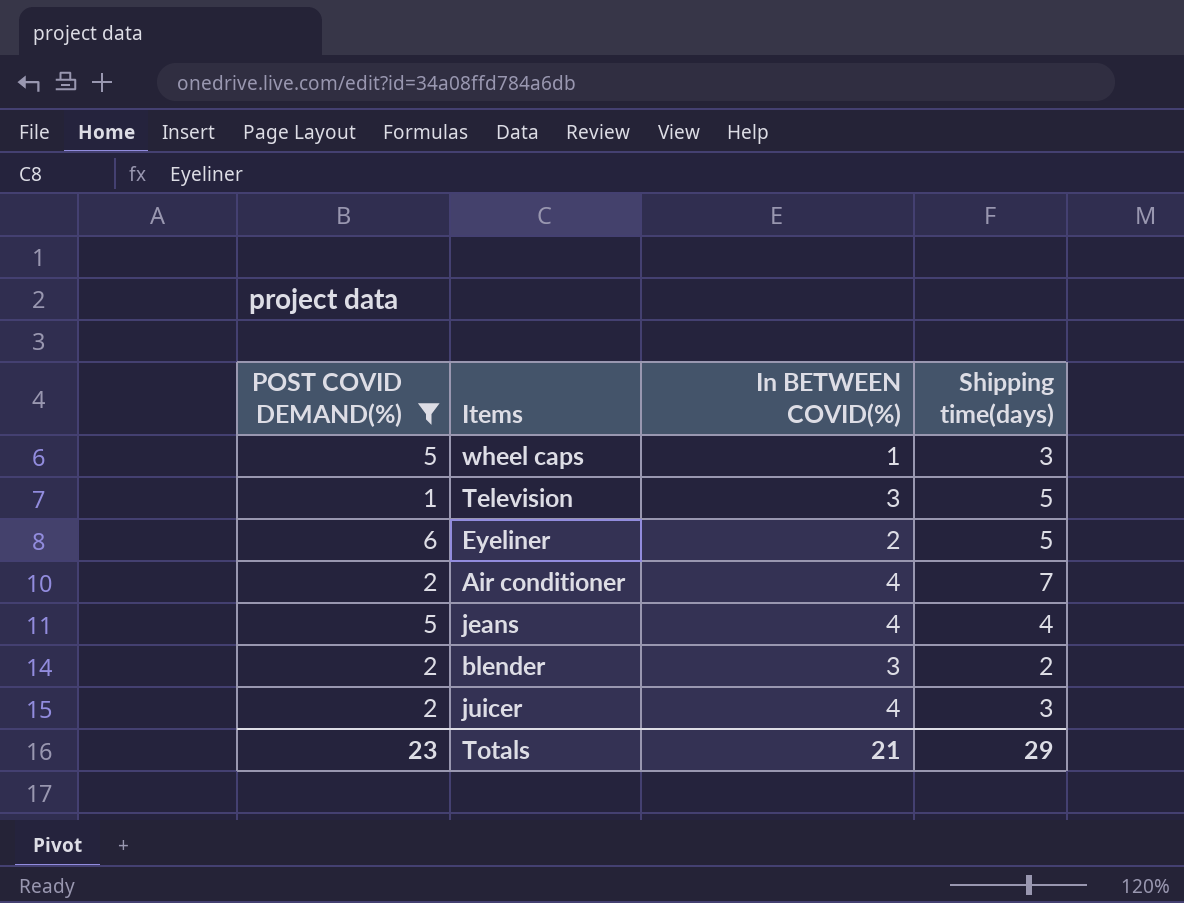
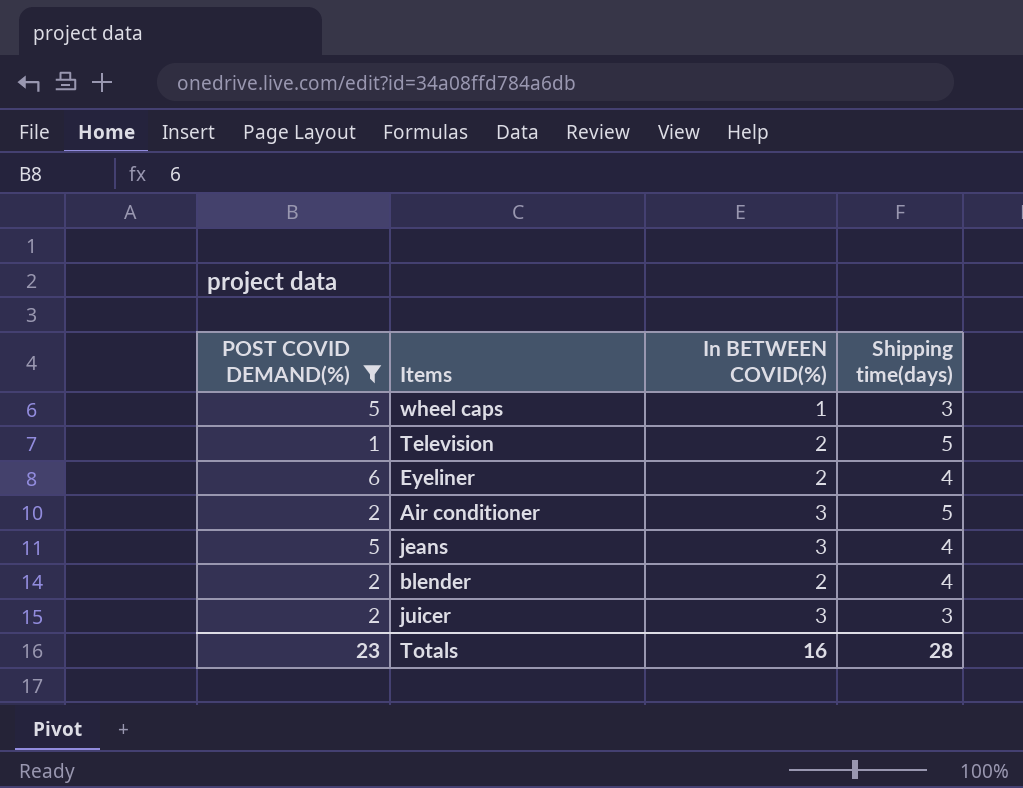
Television | In BETWEEN COVID(%): 3 -> 2
Eyeliner | Shipping time(days): 5 -> 4
Air conditioner | In BETWEEN COVID(%): 4 -> 3
Air conditioner | Shipping time(days): 7 -> 5
jeans | In BETWEEN COVID(%): 4 -> 3
blender | In BETWEEN COVID(%): 3 -> 2
blender | Shipping time(days): 2 -> 4
juicer | In BETWEEN COVID(%): 4 -> 3
Totals | In BETWEEN COVID(%): 21 -> 16
Totals | Shipping time(days): 29 -> 28

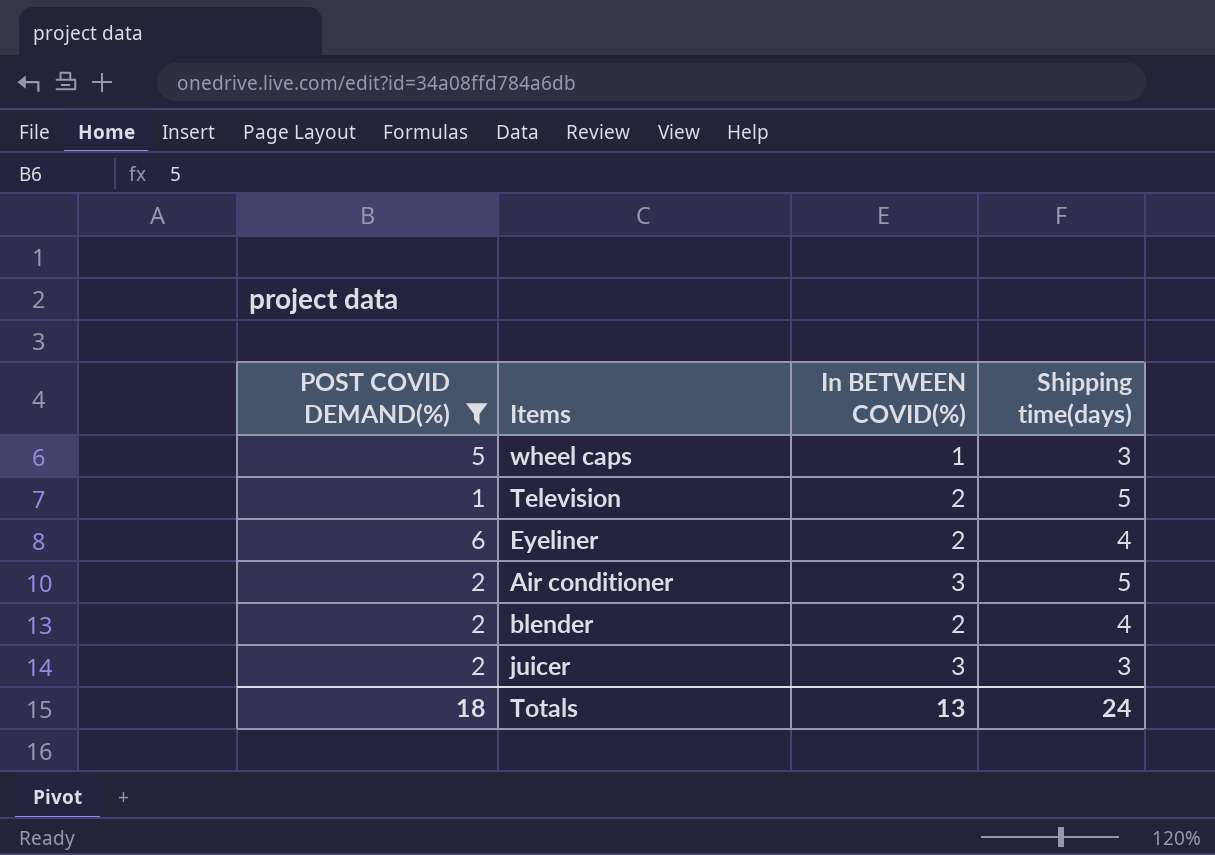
row jeans: 5 | 3 | 4 -> none
Totals | POST COVID DEMAND(%): 23 -> 18
Totals | In BETWEEN COVID(%): 16 -> 13
Totals | Shipping time(days): 28 -> 24

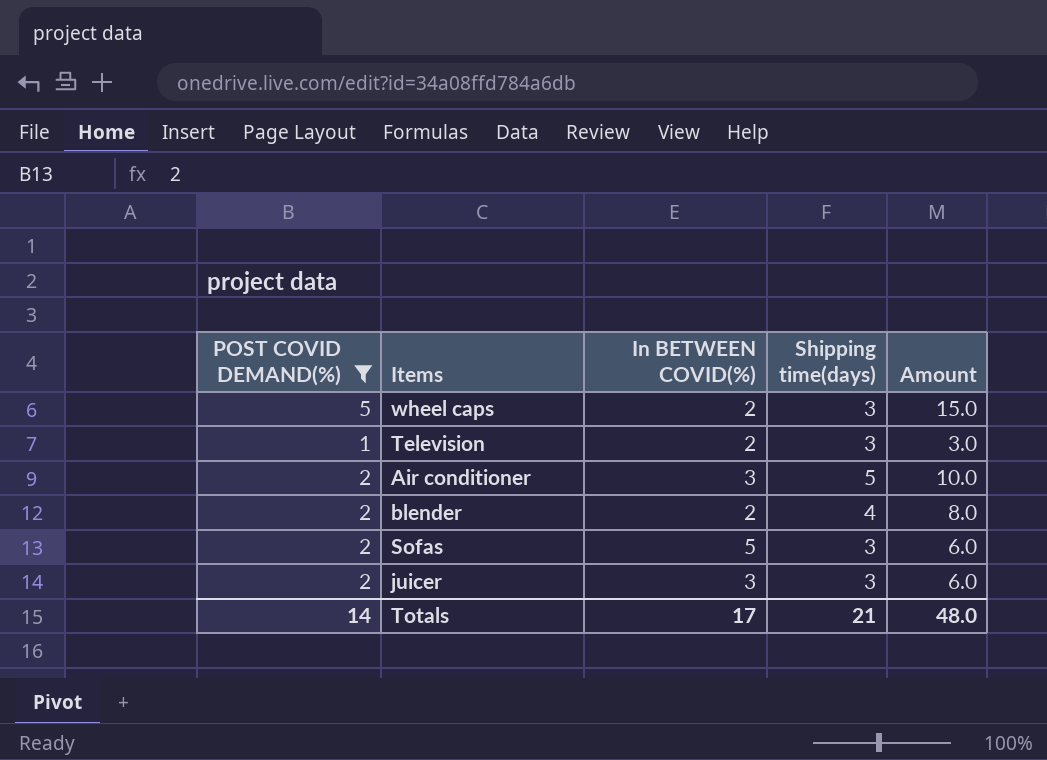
column Amount | formula: none -> [POST COVID DEMAND(%)] * [Shipping time(days)]
row Eyeliner: 6 | 2 | 4 -> none
wheel caps | In BETWEEN COVID(%): 1 -> 2
Television | Shipping time(days): 5 -> 3
row Sofas: none -> 2 | 5 | 3 | 6.0
Totals | POST COVID DEMAND(%): 18 -> 14
Totals | In BETWEEN COVID(%): 13 -> 17
Totals | Shipping time(days): 24 -> 21

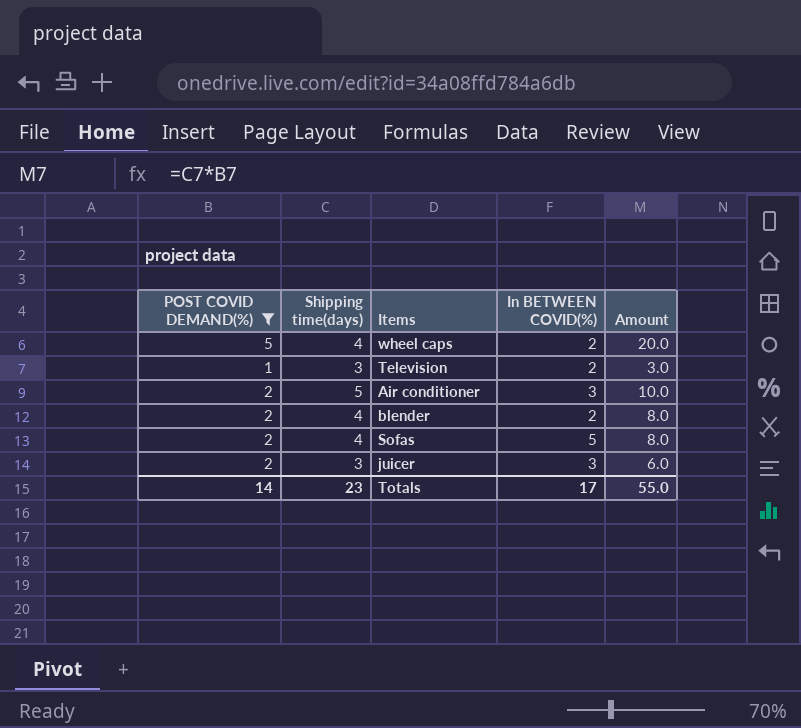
column Shipping time(days) | position: 4 -> 2
wheel caps | Shipping time(days): 3 -> 4
wheel caps | Amount: 15.0 -> 20.0
Sofas | Shipping time(days): 3 -> 4
Sofas | Amount: 6.0 -> 8.0
Totals | Shipping time(days): 21 -> 23
Totals | Amount: 48.0 -> 55.0

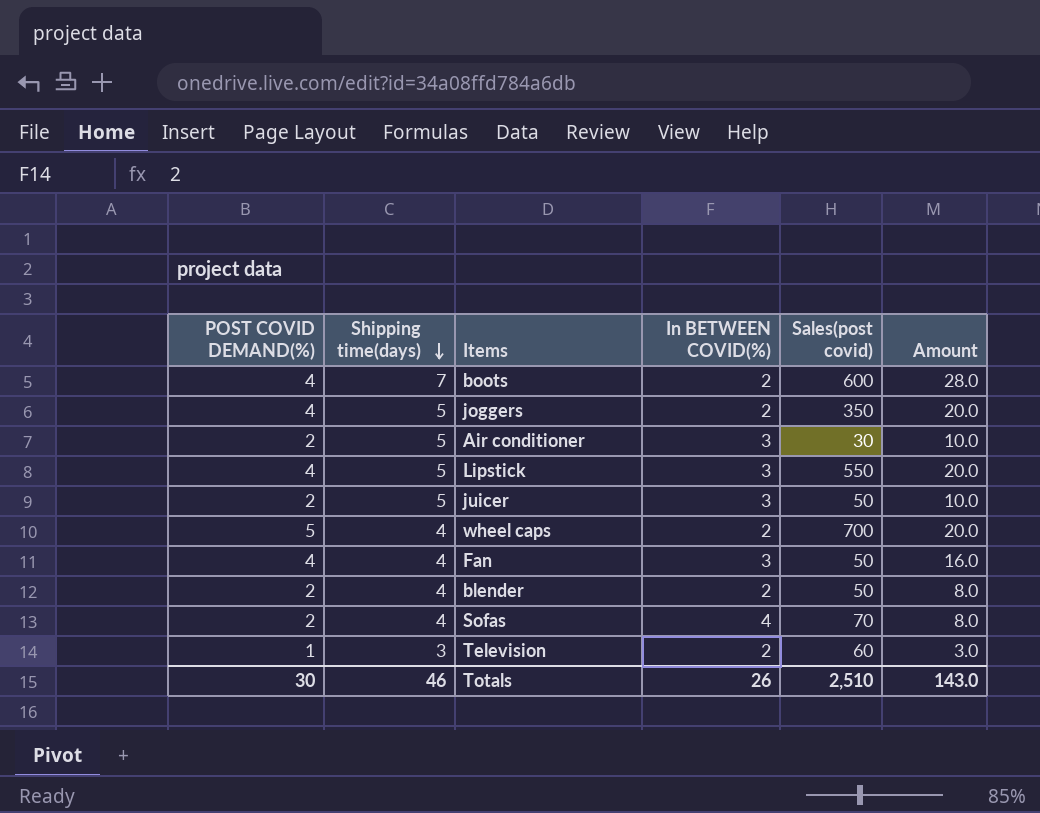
filter: POST COVID DEMAND(%) != 4 -> none
row order: none -> Shipping time(days) descending
column Sales(post covid) | position: none -> 5
juicer | Shipping time(days): 3 -> 5
juicer | Amount: 6.0 -> 10.0
Sofas | In BETWEEN COVID(%): 5 -> 4
Totals | POST COVID DEMAND(%): 14 -> 30
Totals | Shipping time(days): 23 -> 46
Totals | In BETWEEN COVID(%): 17 -> 26
Totals | Amount: 55.0 -> 143.0

